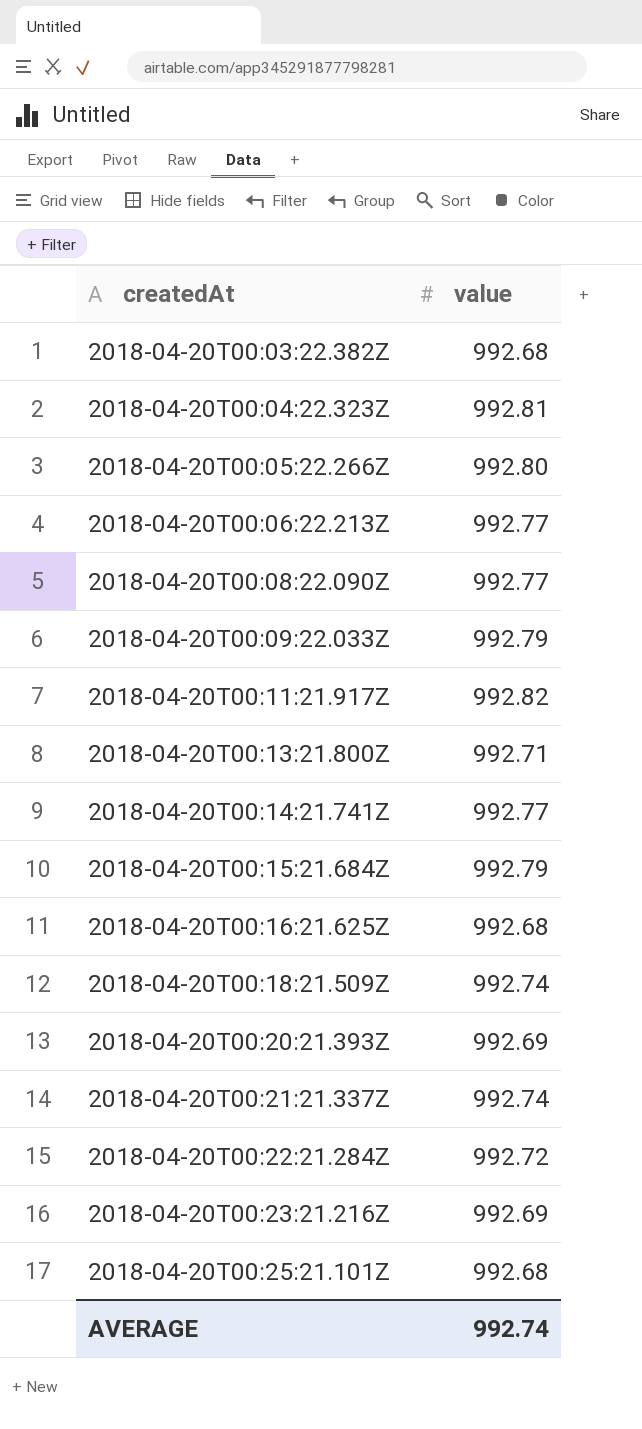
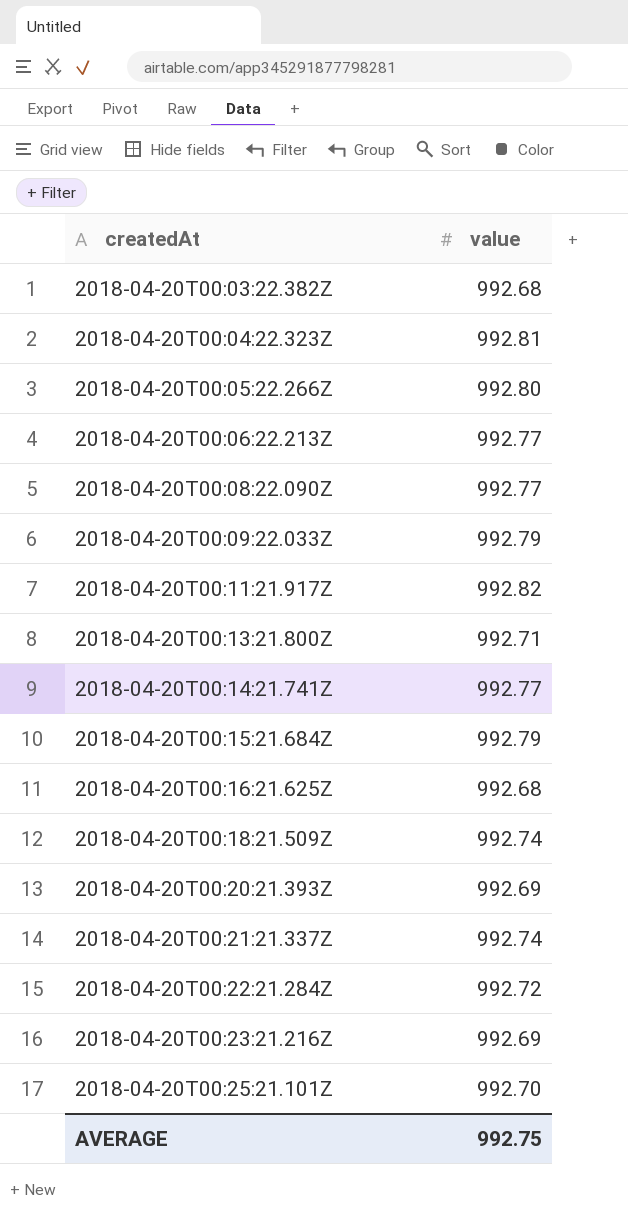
2018-04-20T00:25:21.101Z | value: 992.68 -> 992.70
AVERAGE | value: 992.74 -> 992.75

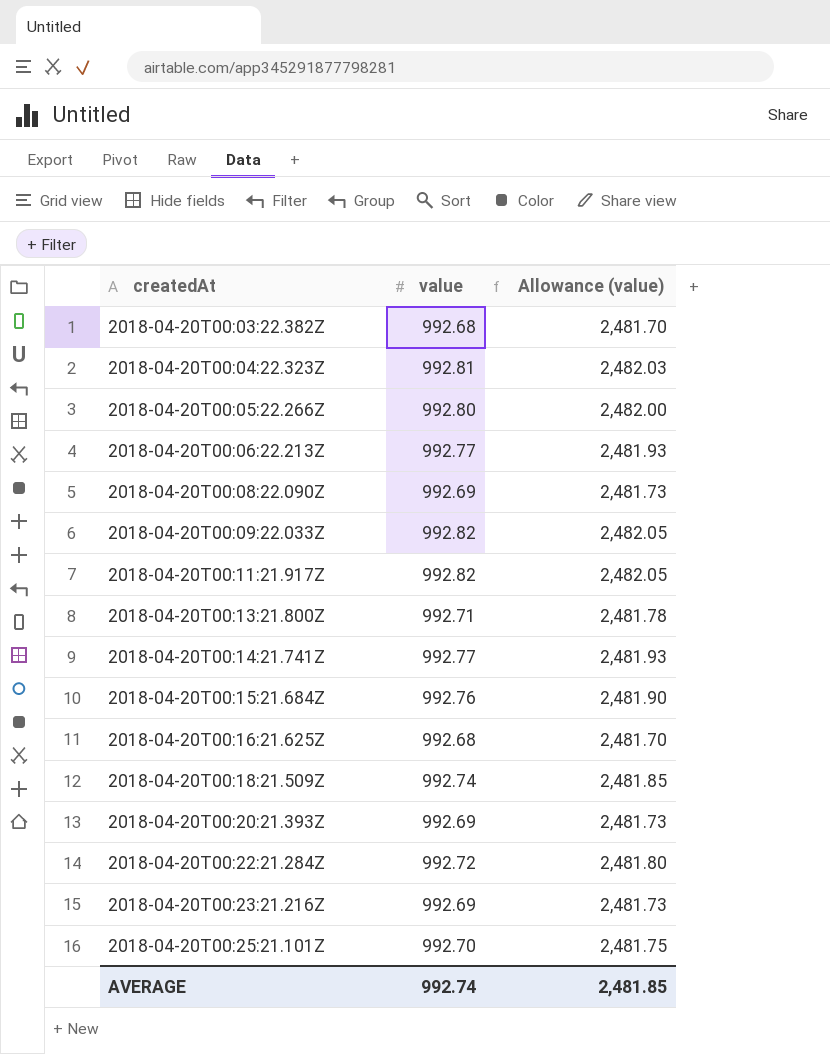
column Allowance (value) | formula: none -> [value] * 2.5
row 2018-04-20T00:21:21.337Z: 992.74 -> none
2018-04-20T00:08:22.090Z | value: 992.77 -> 992.69
2018-04-20T00:09:22.033Z | value: 992.79 -> 992.82
2018-04-20T00:15:21.684Z | value: 992.79 -> 992.76
AVERAGE | value: 992.75 -> 992.74

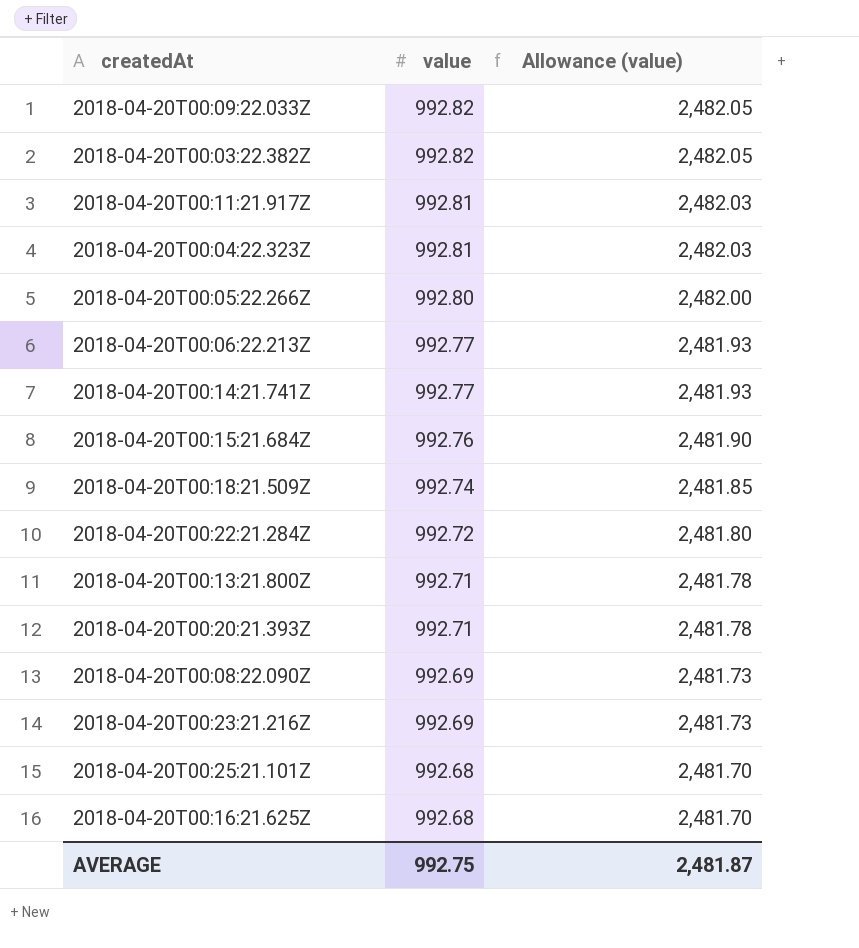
row order: createdAt ascending -> value descending
2018-04-20T00:03:22.382Z | value: 992.68 -> 992.82
2018-04-20T00:03:22.382Z | Allowance (value): 2,481.70 -> 2,482.05
2018-04-20T00:11:21.917Z | value: 992.82 -> 992.81
2018-04-20T00:11:21.917Z | Allowance (value): 2,482.05 -> 2,482.03
2018-04-20T00:20:21.393Z | value: 992.69 -> 992.71
2018-04-20T00:20:21.393Z | Allowance (value): 2,481.73 -> 2,481.78
2018-04-20T00:25:21.101Z | value: 992.70 -> 992.68
2018-04-20T00:25:21.101Z | Allowance (value): 2,481.75 -> 2,481.70
AVERAGE | value: 992.74 -> 992.75
AVERAGE | Allowance (value): 2,481.85 -> 2,481.87

